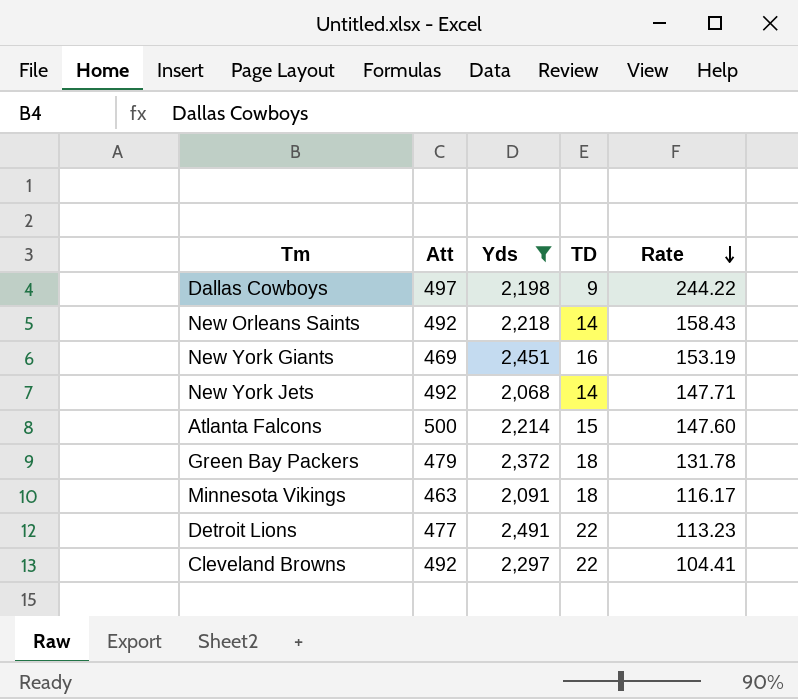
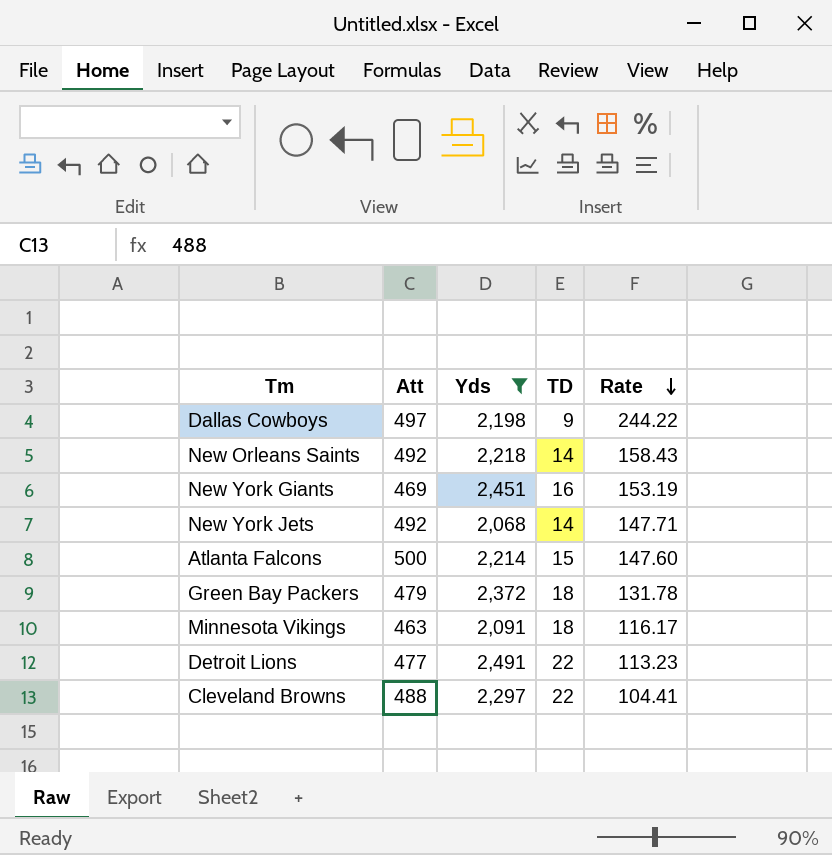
Cleveland Browns | Att: 492 -> 488

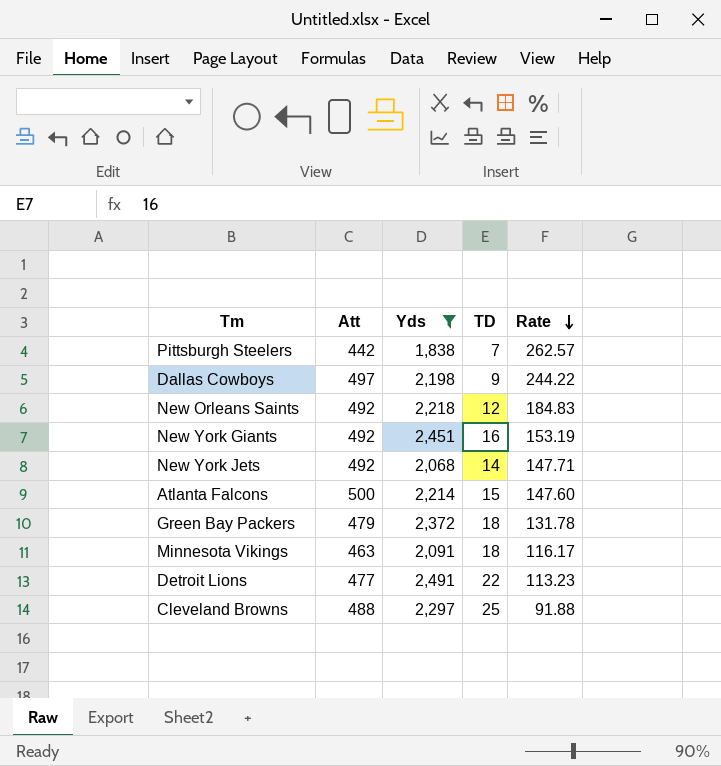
row Pittsburgh Steelers: none -> 442 | 1,838 | 7 | 262.57
New Orleans Saints | TD: 14 -> 12
New Orleans Saints | Rate: 158.43 -> 184.83
New York Giants | Att: 469 -> 492
Cleveland Browns | TD: 22 -> 25
Cleveland Browns | Rate: 104.41 -> 91.88

